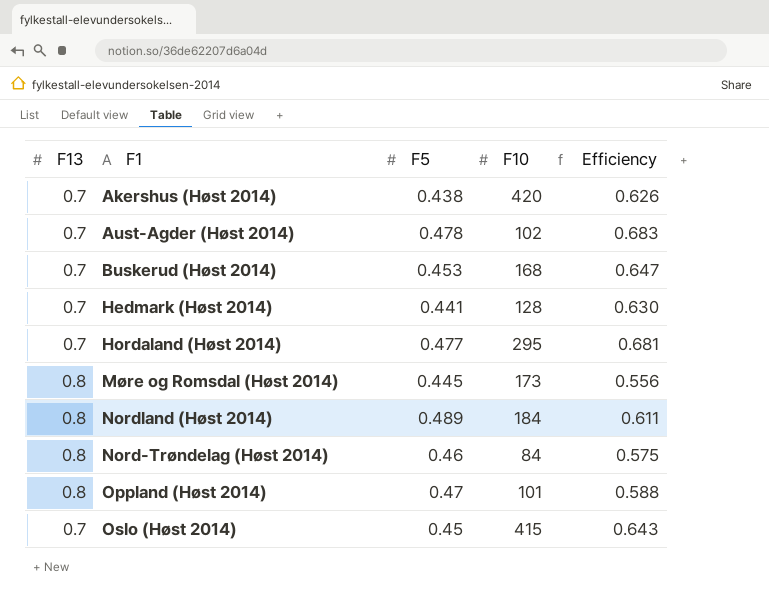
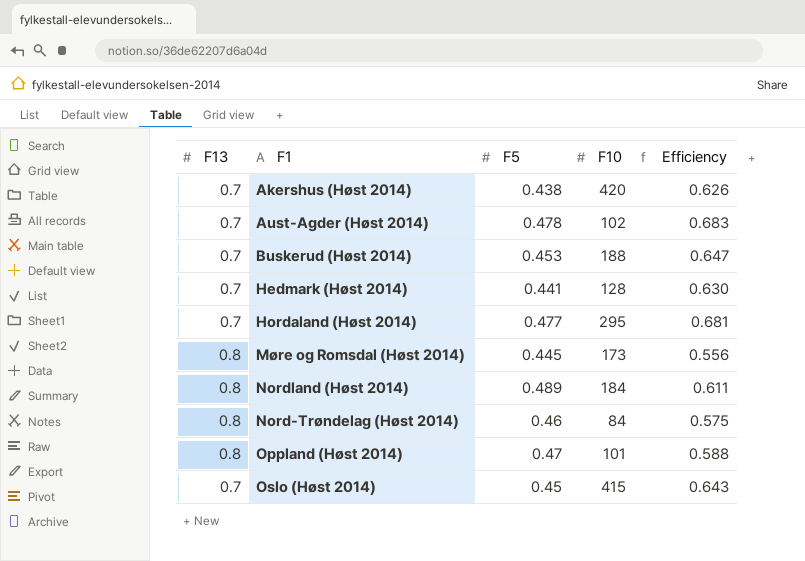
Buskerud (Høst 2014) | F10: 168 -> 188

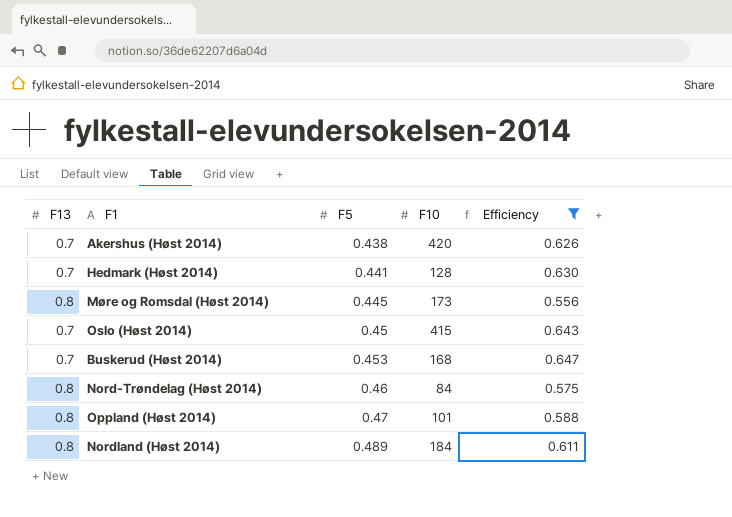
filter: none -> Efficiency <= 0.647
row order: none -> F5 ascending
Buskerud (Høst 2014) | F10: 188 -> 168

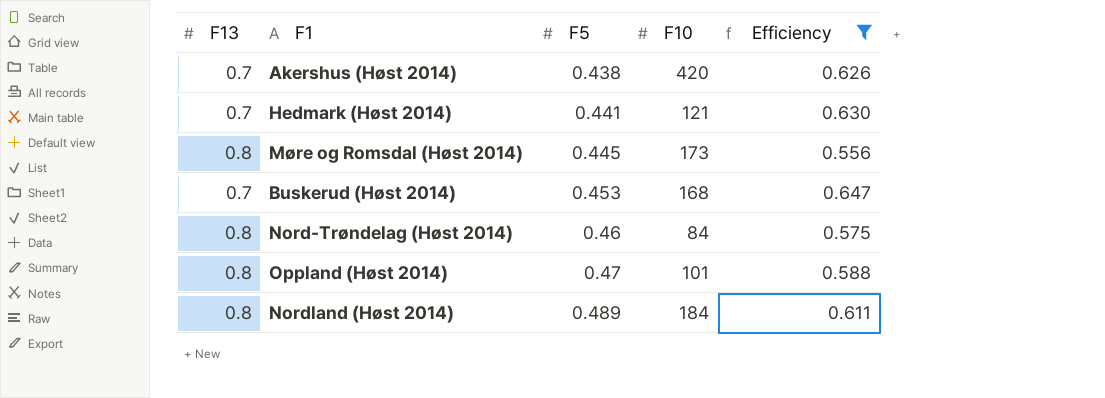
row Oslo (Høst 2014): 0.7 | 0.45 | 415 | 0.643 -> none
Hedmark (Høst 2014) | F10: 128 -> 121

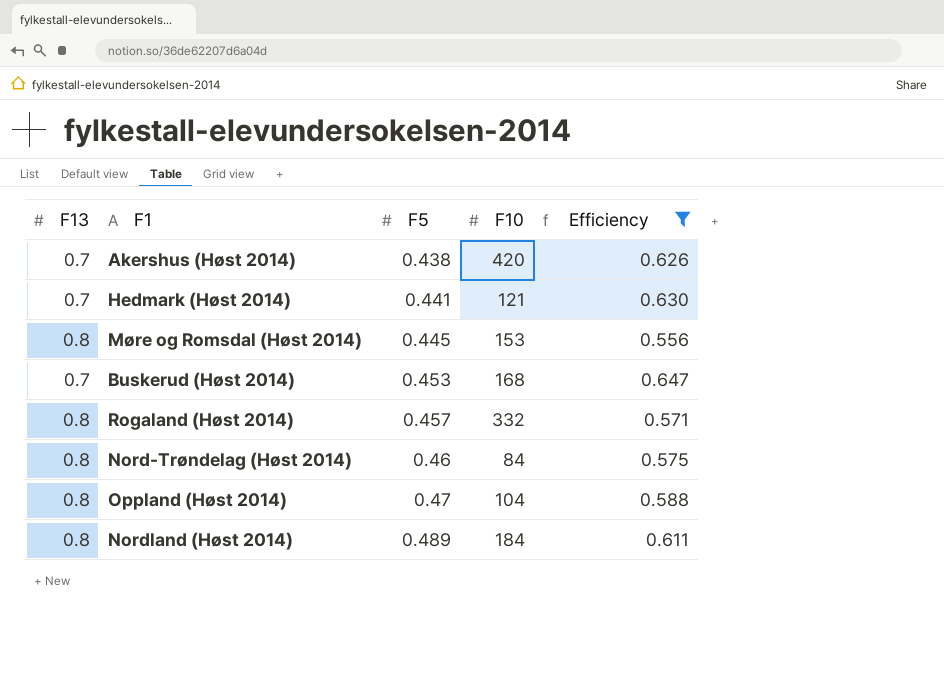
Møre og Romsdal (Høst 2014) | F10: 173 -> 153
row Rogaland (Høst 2014): none -> 0.8 | 0.457 | 332 | 0.571
Oppland (Høst 2014) | F10: 101 -> 104

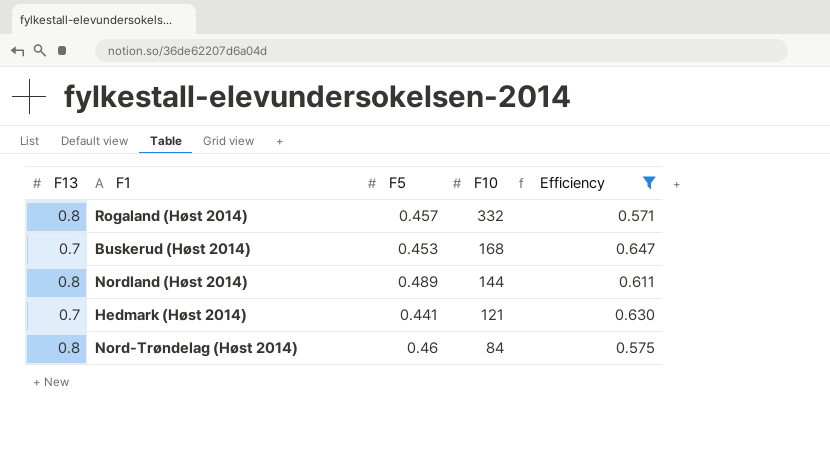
row order: F5 ascending -> F10 descending
row Akershus (Høst 2014): 0.7 | 0.438 | 420 | 0.626 -> none
row Møre og Romsdal (Høst 2014): 0.8 | 0.445 | 153 | 0.556 -> none
row Oppland (Høst 2014): 0.8 | 0.47 | 104 | 0.588 -> none
Nordland (Høst 2014) | F10: 184 -> 144

